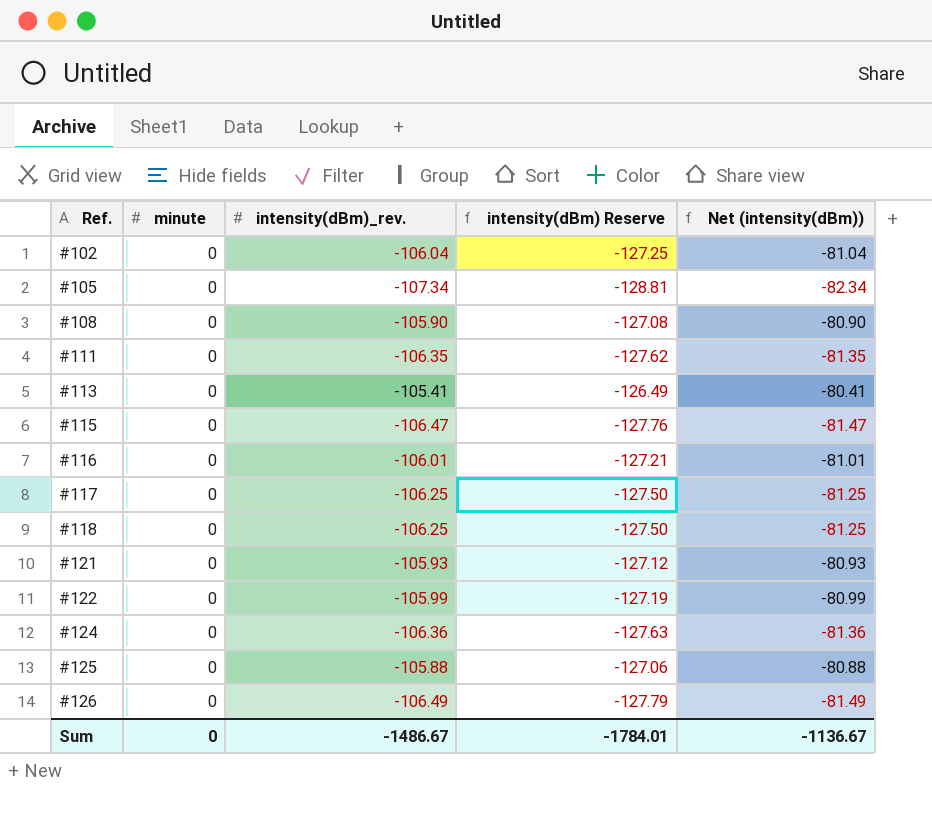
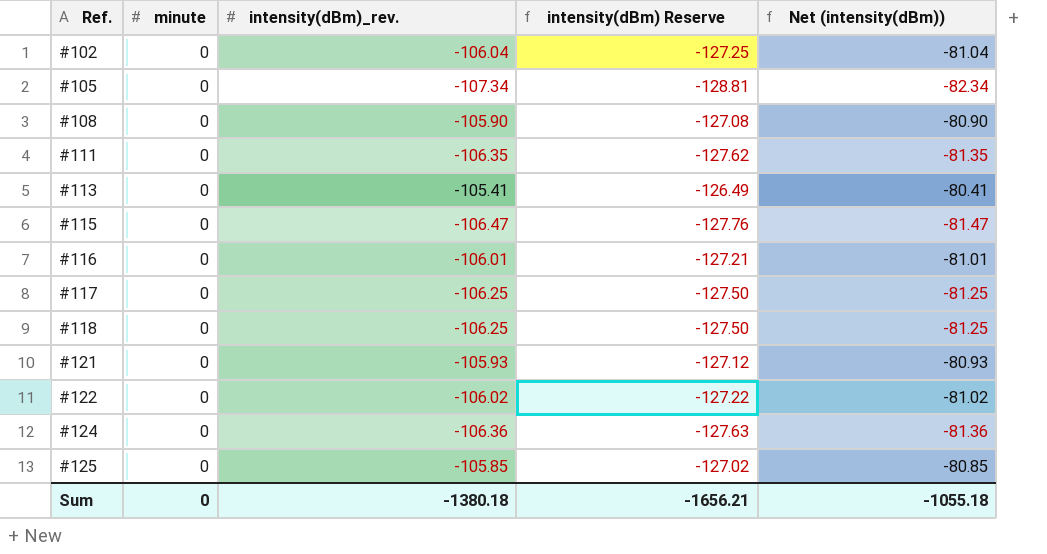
row #126: 0 | -106.49 | -127.79 | -81.49 -> none
#122 | intensity(dBm)_rev.: -105.99 -> -106.02
#122 | intensity(dBm) Reserve: -127.19 -> -127.22
#122 | Net (intensity(dBm)): -80.99 -> -81.02
#125 | intensity(dBm)_rev.: -105.88 -> -105.85
#125 | intensity(dBm) Reserve: -127.06 -> -127.02
#125 | Net (intensity(dBm)): -80.88 -> -80.85
Sum | intensity(dBm)_rev.: -1486.67 -> -1380.18
Sum | intensity(dBm) Reserve: -1784.01 -> -1656.21
Sum | Net (intensity(dBm)): -1136.67 -> -1055.18

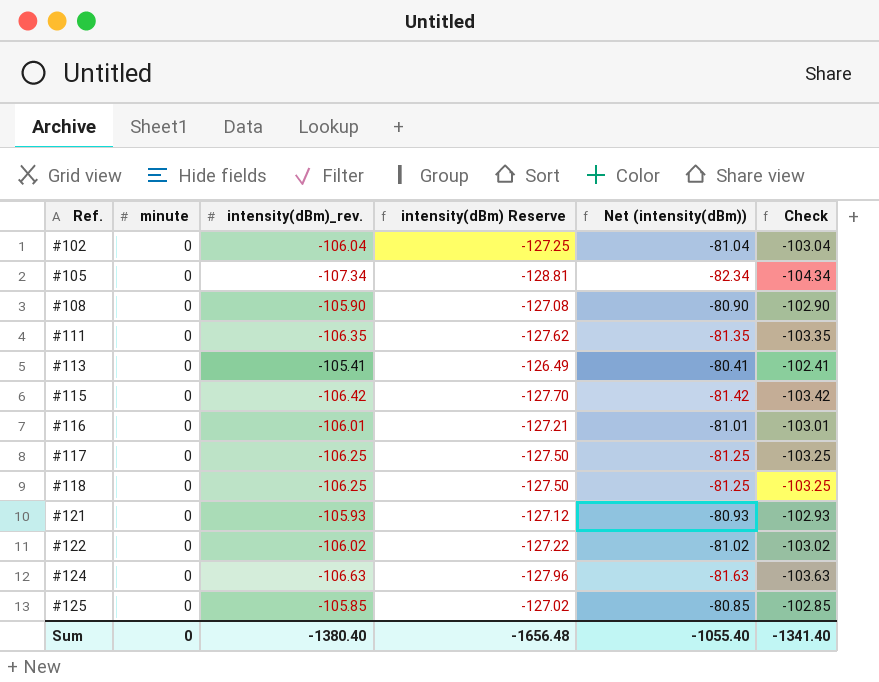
column Check | formula: none -> [intensity(dBm)_rev.] + 3
#115 | intensity(dBm)_rev.: -106.47 -> -106.42
#115 | intensity(dBm) Reserve: -127.76 -> -127.70
#115 | Net (intensity(dBm)): -81.47 -> -81.42
#124 | intensity(dBm)_rev.: -106.36 -> -106.63
#124 | intensity(dBm) Reserve: -127.63 -> -127.96
#124 | Net (intensity(dBm)): -81.36 -> -81.63
Sum | intensity(dBm)_rev.: -1380.18 -> -1380.40
Sum | intensity(dBm) Reserve: -1656.21 -> -1656.48
Sum | Net (intensity(dBm)): -1055.18 -> -1055.40

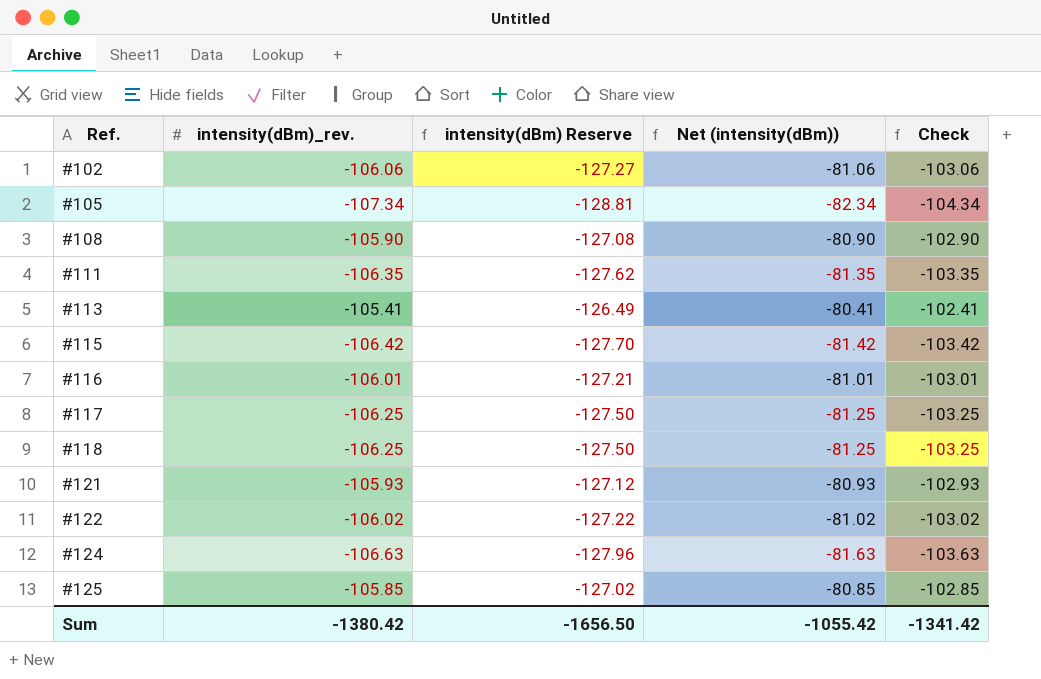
column minute | position: 2 -> none
#102 | intensity(dBm)_rev.: -106.04 -> -106.06
#102 | intensity(dBm) Reserve: -127.25 -> -127.27
#102 | Net (intensity(dBm)): -81.04 -> -81.06
#102 | Check: -103.04 -> -103.06
Sum | intensity(dBm)_rev.: -1380.40 -> -1380.42
Sum | intensity(dBm) Reserve: -1656.48 -> -1656.50
Sum | Net (intensity(dBm)): -1055.40 -> -1055.42
Sum | Check: -1341.40 -> -1341.42

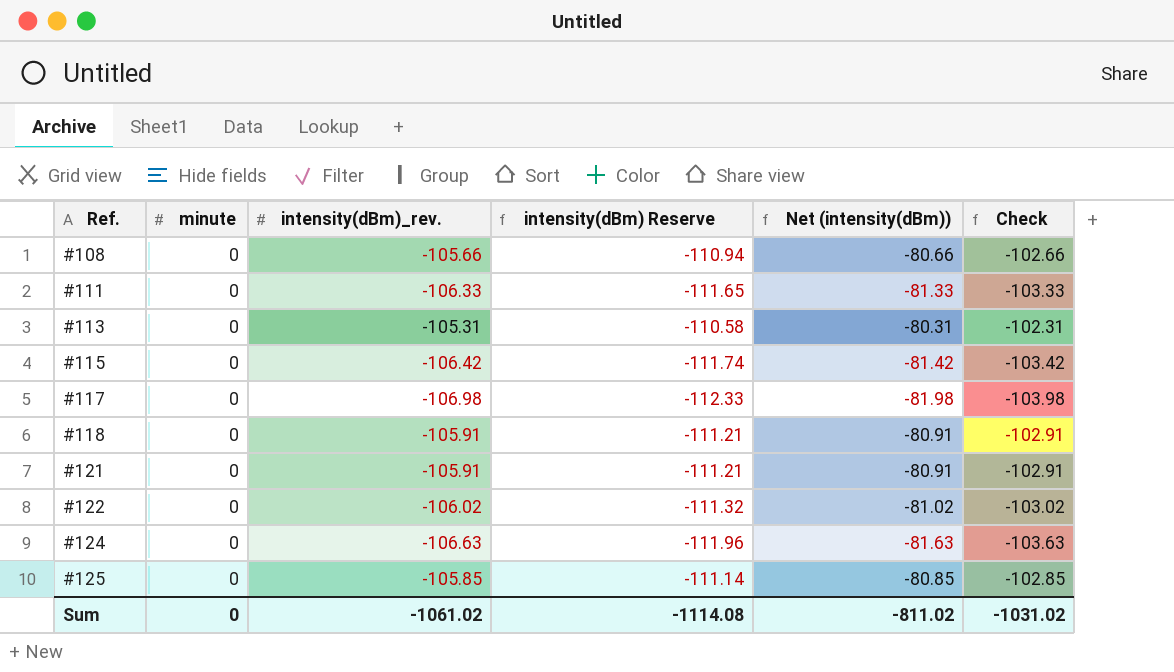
column minute | position: none -> 2
column intensity(dBm) Reserve | formula: [intensity(dBm)_rev.] * 1.2 -> [intensity(dBm)_rev.] * 1.05
row #102: -106.06 | -127.27 | -81.06 | -103.06 -> none
row #105: -107.34 | -128.81 | -82.34 | -104.34 -> none
row #116: -106.01 | -127.21 | -81.01 | -103.01 -> none
#108 | intensity(dBm)_rev.: -105.90 -> -105.66
#108 | Net (intensity(dBm)): -80.90 -> -80.66
#108 | Check: -102.90 -> -102.66
#111 | intensity(dBm)_rev.: -106.35 -> -106.33
#111 | Net (intensity(dBm)): -81.35 -> -81.33
#111 | Check: -103.35 -> -103.33
#113 | intensity(dBm)_rev.: -105.41 -> -105.31
#113 | Net (intensity(dBm)): -80.41 -> -80.31
#113 | Check: -102.41 -> -102.31
#117 | intensity(dBm)_rev.: -106.25 -> -106.98
#117 | Net (intensity(dBm)): -81.25 -> -81.98
#117 | Check: -103.25 -> -103.98
#118 | intensity(dBm)_rev.: -106.25 -> -105.91
#118 | Net (intensity(dBm)): -81.25 -> -80.91
#118 | Check: -103.25 -> -102.91
#121 | intensity(dBm)_rev.: -105.93 -> -105.91
#121 | Net (intensity(dBm)): -80.93 -> -80.91
#121 | Check: -102.93 -> -102.91
Sum | intensity(dBm)_rev.: -1380.42 -> -1061.02
Sum | intensity(dBm) Reserve: -1656.50 -> -1114.08
Sum | Net (intensity(dBm)): -1055.42 -> -811.02
Sum | Check: -1341.42 -> -1031.02

